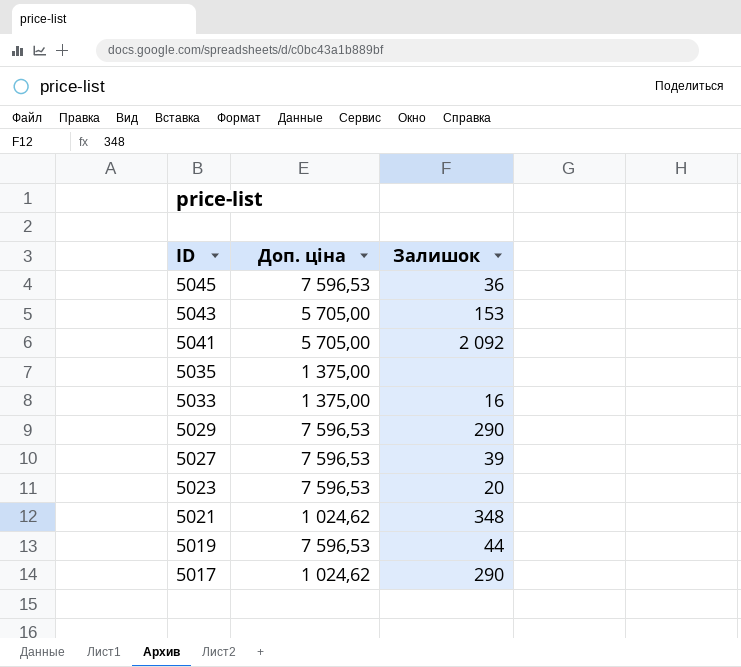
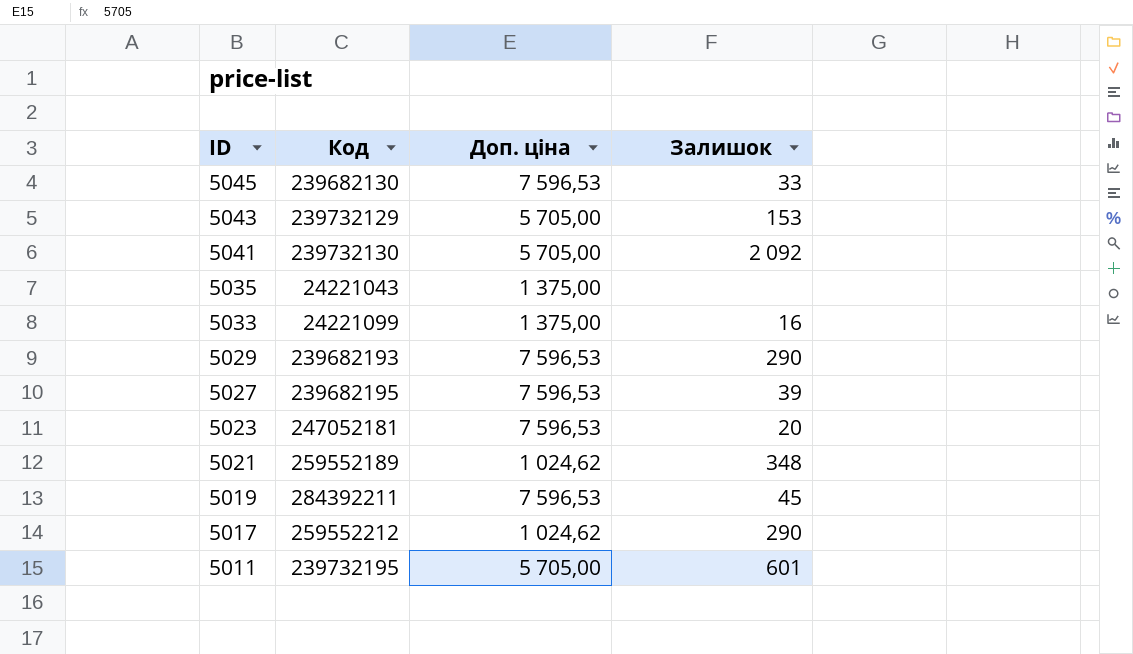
column Код | position: none -> 2
5045 | Залишок: 36 -> 33
5019 | Залишок: 44 -> 45
row 5011: none -> 239732195 | 5 705,00 | 601

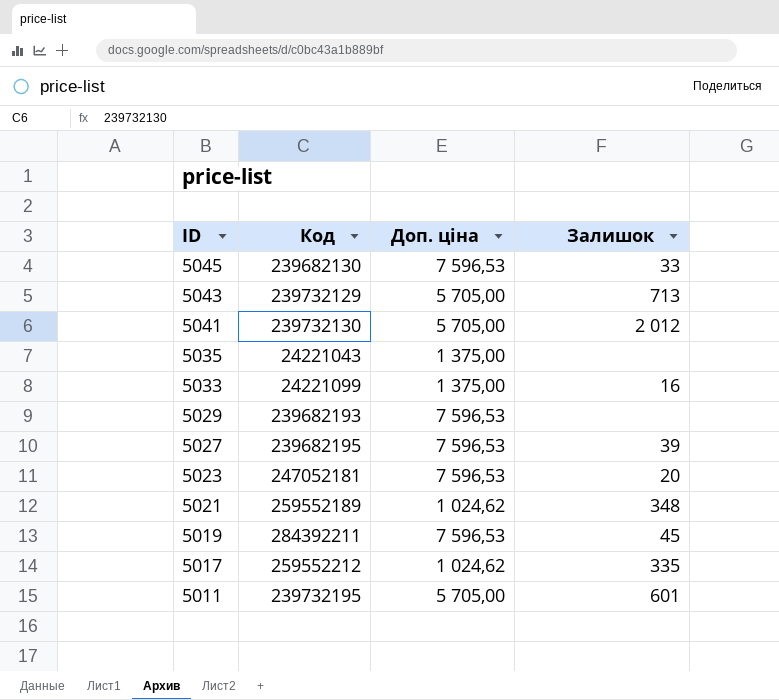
5043 | Залишок: 153 -> 713
5041 | Залишок: 2 092 -> 2 012
5029 | Залишок: 290 -> none
5017 | Залишок: 290 -> 335

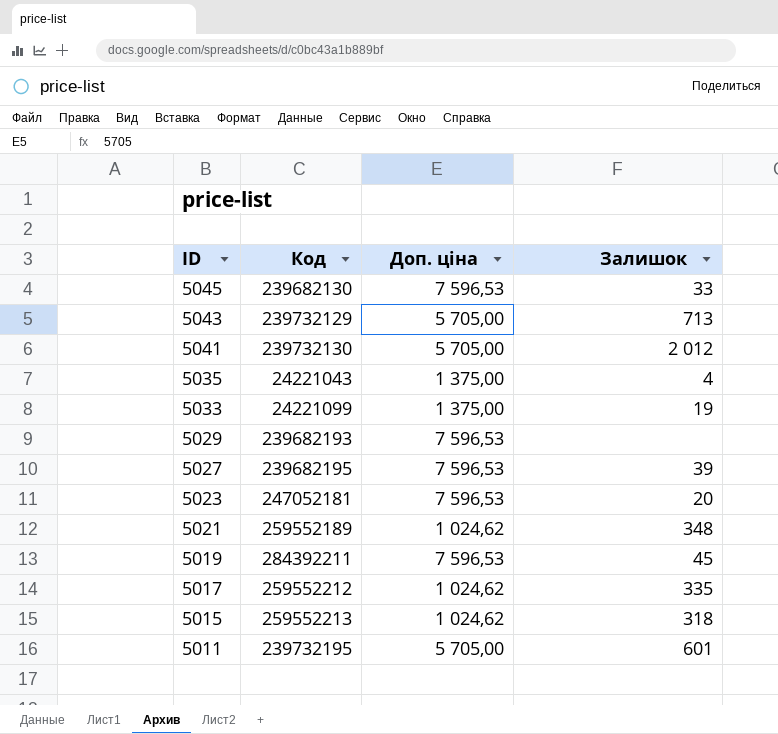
5035 | Залишок: none -> 4
5033 | Залишок: 16 -> 19
row 5015: none -> 259552213 | 1 024,62 | 318

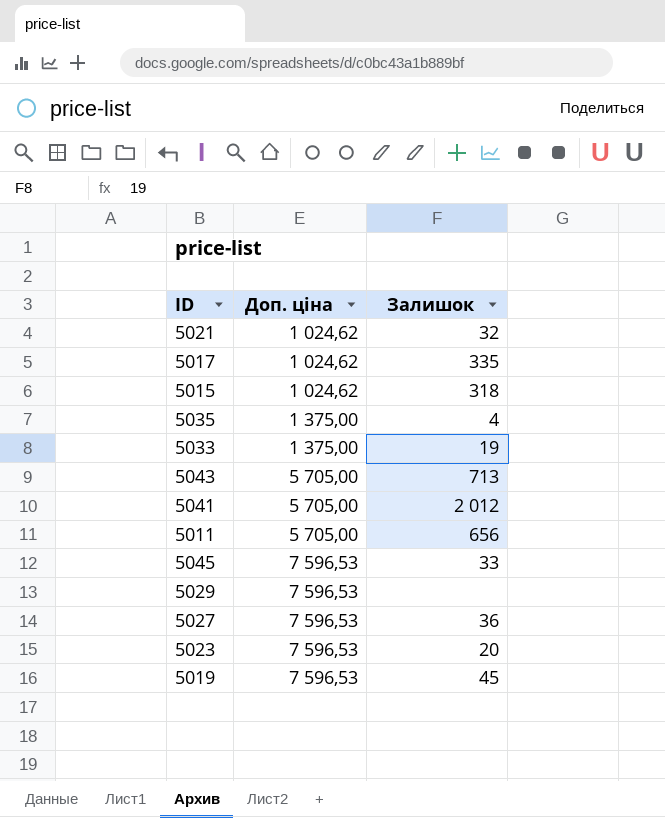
row order: ID descending -> Доп. ціна ascending
column Код | position: 2 -> none
5021 | Залишок: 348 -> 32
5011 | Залишок: 601 -> 656
5027 | Залишок: 39 -> 36

